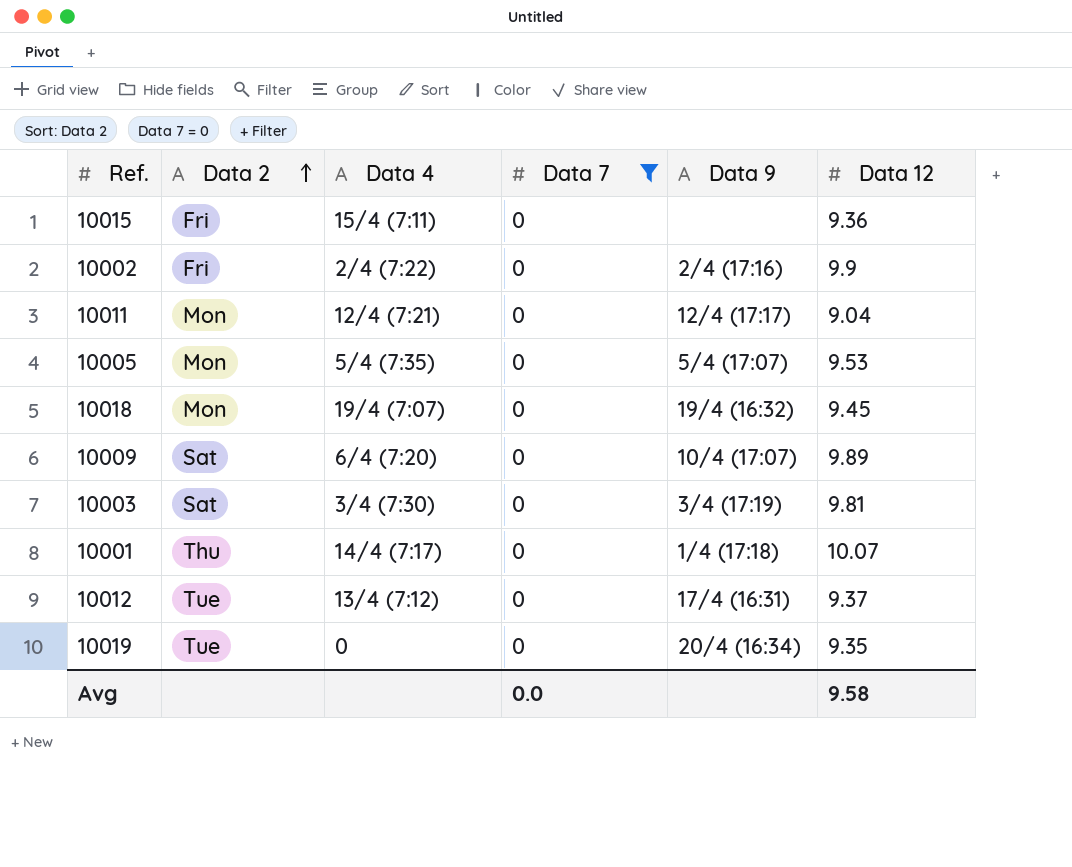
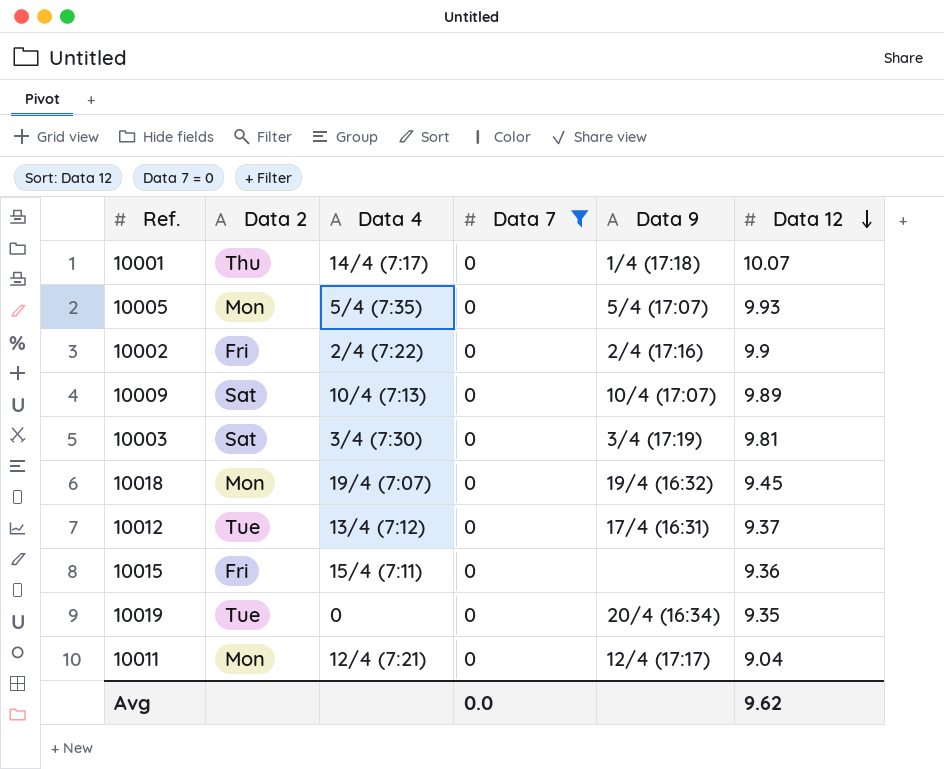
row order: Data 2 ascending -> Data 12 descending
10005 | Data 12: 9.53 -> 9.93
10009 | Data 4: 6/4 (7:20) -> 10/4 (7:13)
Avg | Data 12: 9.58 -> 9.62

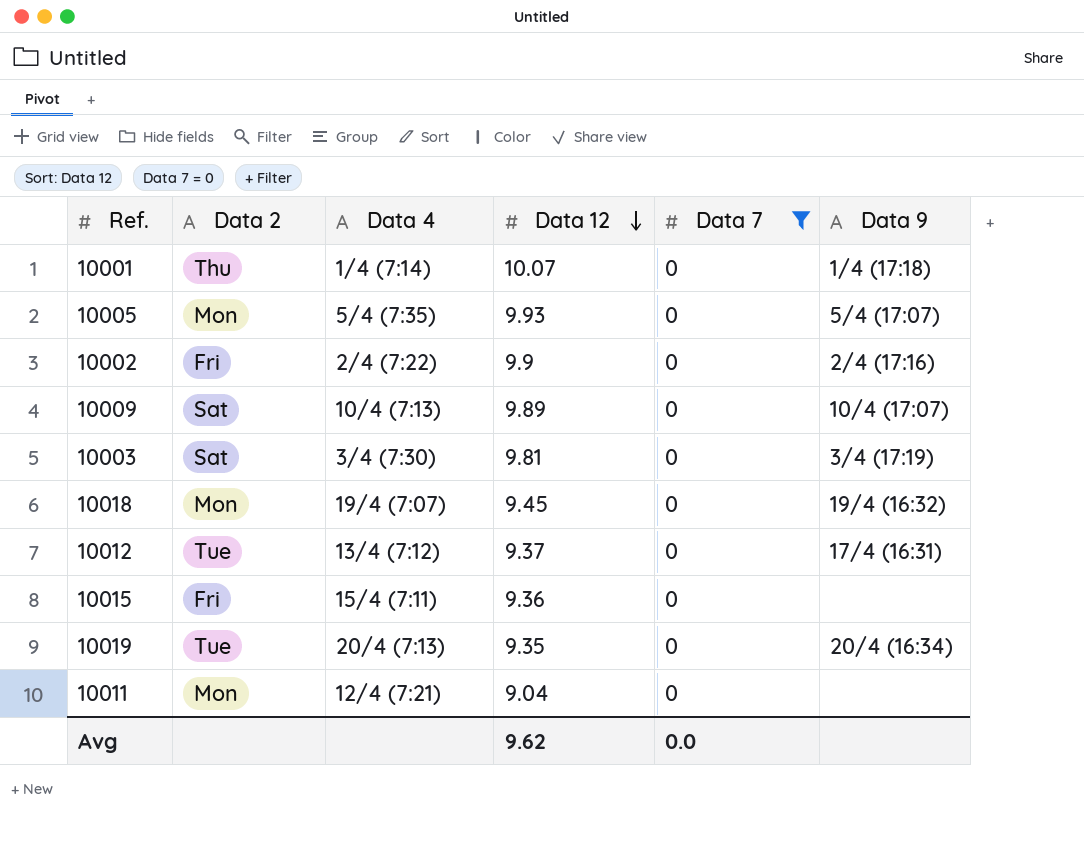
column Data 12 | position: 6 -> 4
10001 | Data 4: 14/4 (7:17) -> 1/4 (7:14)
10019 | Data 4: 0 -> 20/4 (7:13)
10011 | Data 9: 12/4 (17:17) -> none

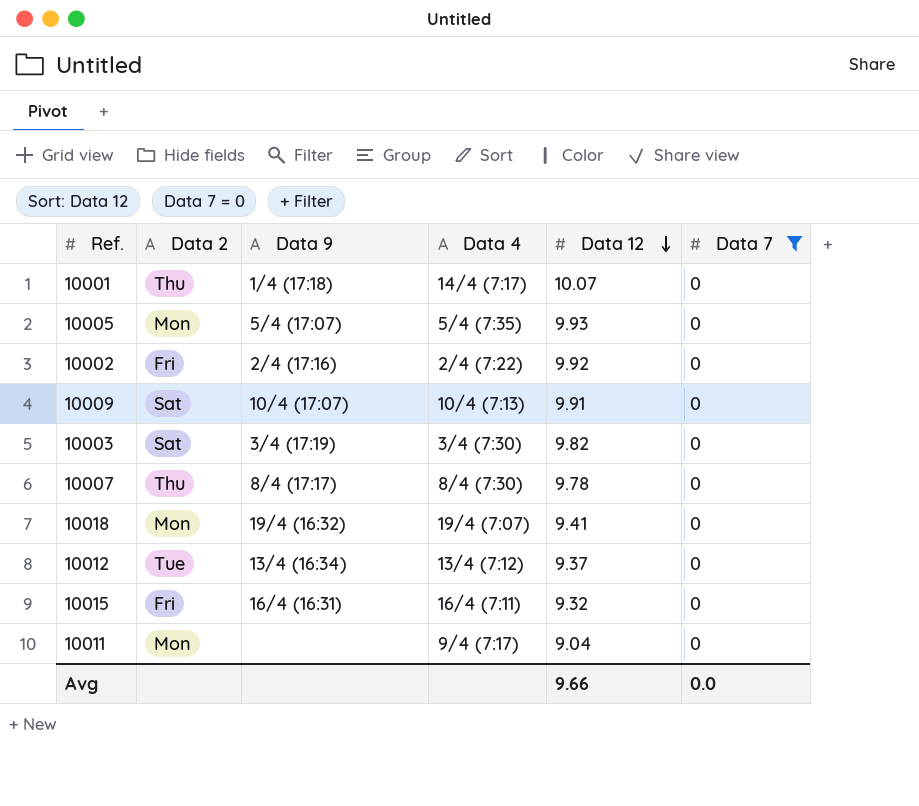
column Data 9 | position: 6 -> 3
row 10019: Tue | 20/4 (7:13) | 9.35 | 0 | 20/4 (16:34) -> none
10001 | Data 4: 1/4 (7:14) -> 14/4 (7:17)
10002 | Data 12: 9.9 -> 9.92
10009 | Data 12: 9.89 -> 9.91
10003 | Data 12: 9.81 -> 9.82
row 10007: none -> Thu | 8/4 (17:17) | 8/4 (7:30) | 9.78 | 0
10018 | Data 12: 9.45 -> 9.41
10012 | Data 9: 17/4 (16:31) -> 13/4 (16:34)
10015 | Data 9: none -> 16/4 (16:31)
10015 | Data 4: 15/4 (7:11) -> 16/4 (7:11)
10015 | Data 12: 9.36 -> 9.32
10011 | Data 4: 12/4 (7:21) -> 9/4 (7:17)
Avg | Data 12: 9.62 -> 9.66

